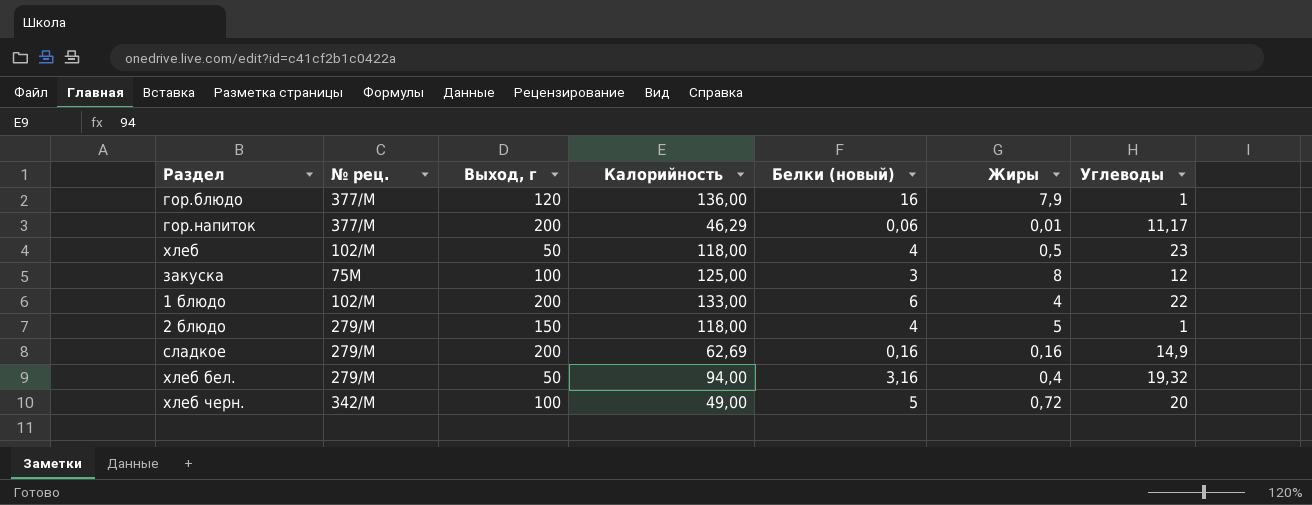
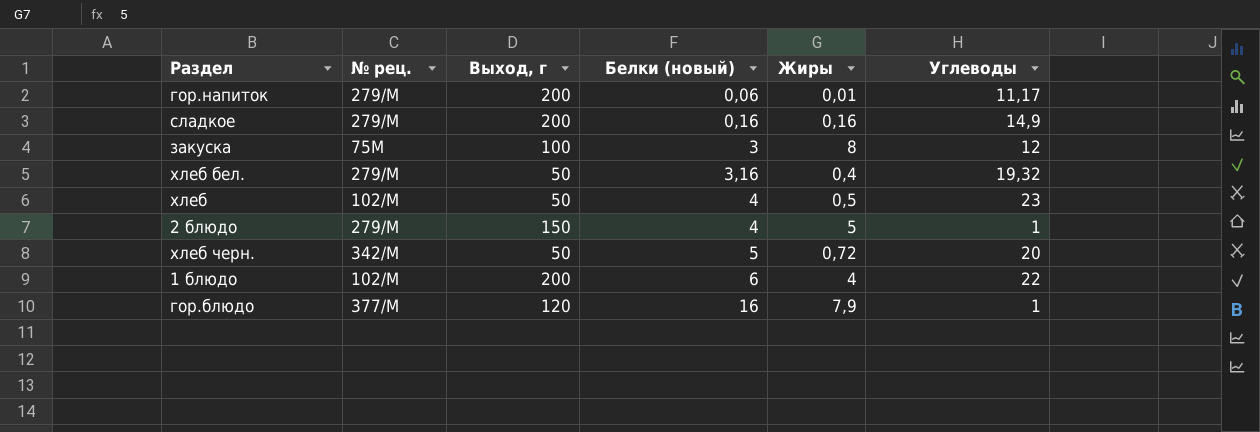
row order: none -> Белки (новый) ascending
column Калорийность | position: 4 -> none
гор.напиток | № рец.: 377/М -> 279/М
хлеб черн. | Выход, г: 100 -> 50

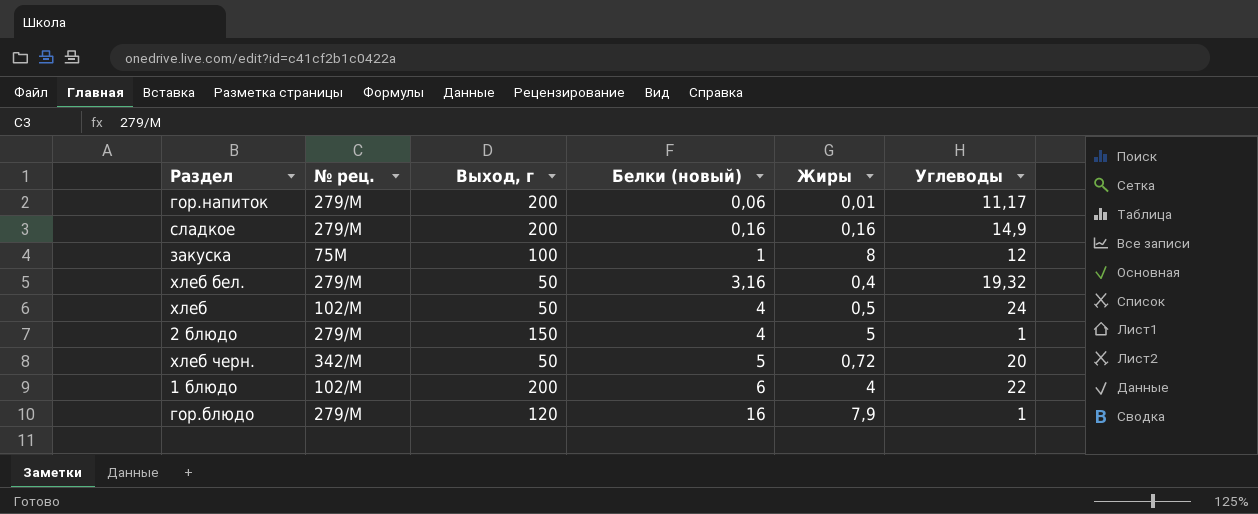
закуска | Белки (новый): 3 -> 1
хлеб | Углеводы: 23 -> 24
гор.блюдо | № рец.: 377/М -> 279/М

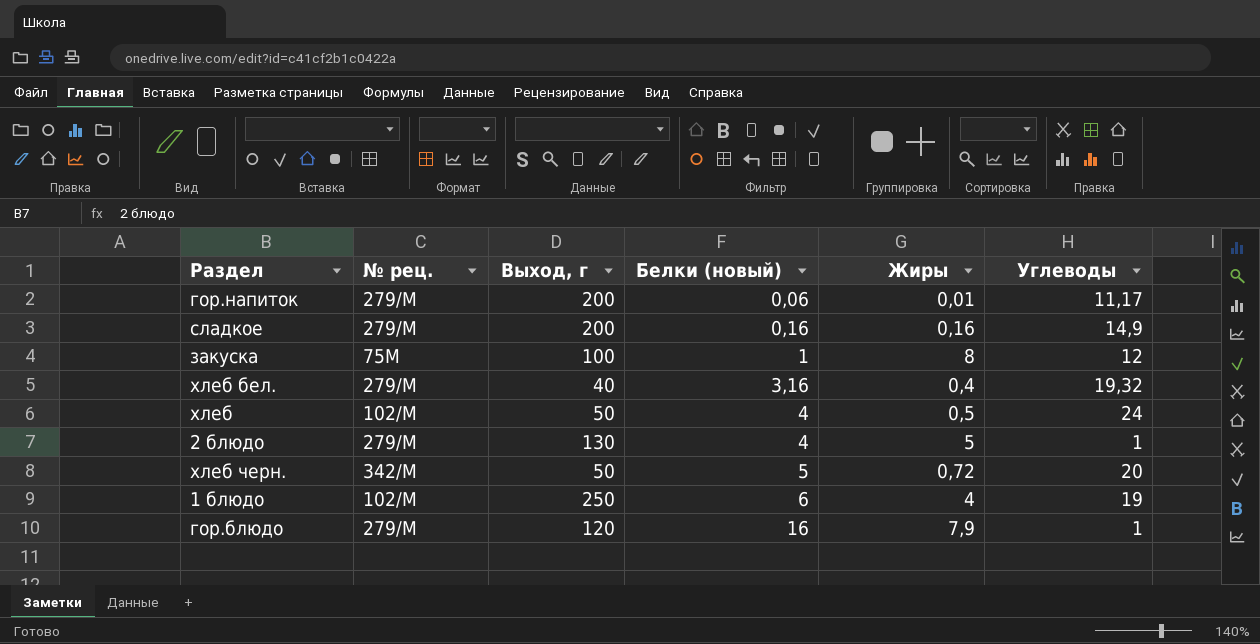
хлеб бел. | Выход, г: 50 -> 40
2 блюдо | Выход, г: 150 -> 130
1 блюдо | Выход, г: 200 -> 250
1 блюдо | Углеводы: 22 -> 19

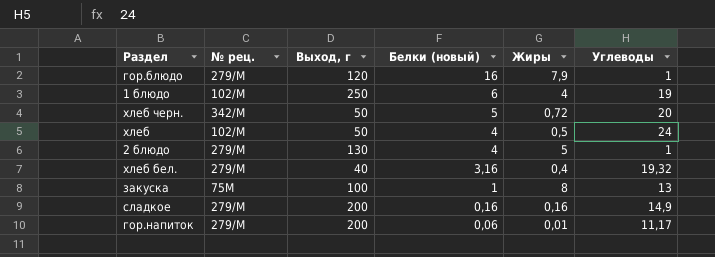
row order: Белки (новый) ascending -> Белки (новый) descending
закуска | Углеводы: 12 -> 13

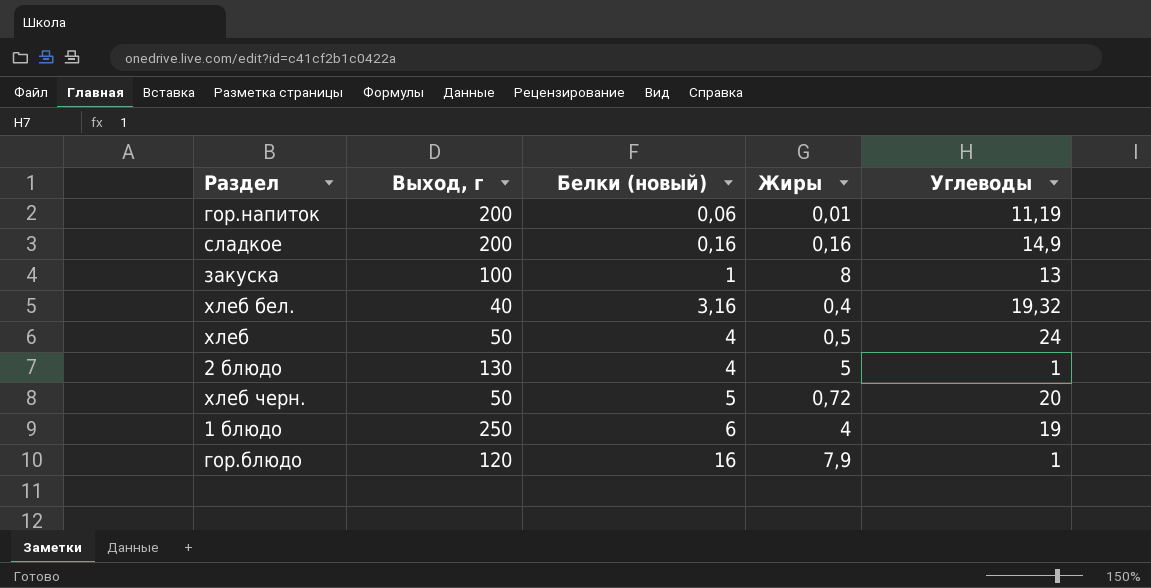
row order: Белки (новый) descending -> Белки (новый) ascending
column № рец. | position: 2 -> none
гор.напиток | Углеводы: 11,17 -> 11,19

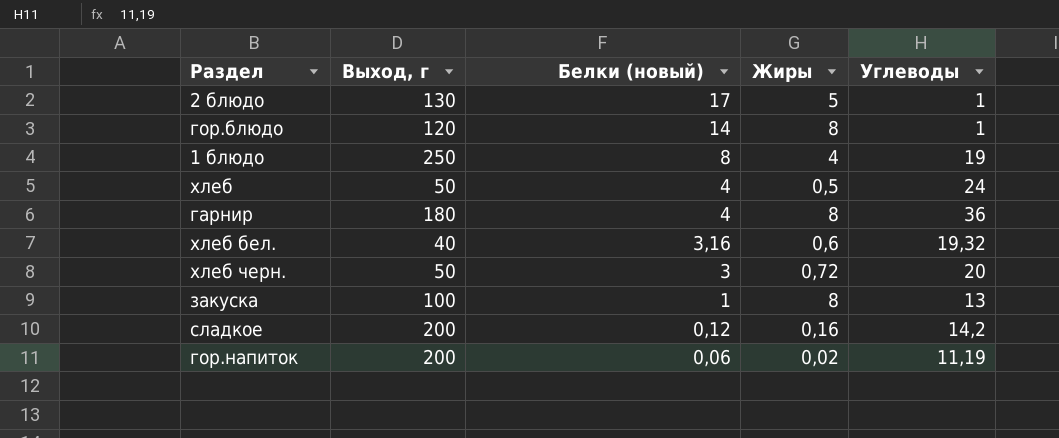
row order: Белки (новый) ascending -> Белки (новый) descending
2 блюдо | Белки (новый): 4 -> 17
гор.блюдо | Белки (новый): 16 -> 14
гор.блюдо | Жиры: 7,9 -> 8
1 блюдо | Белки (новый): 6 -> 8
row гарнир: none -> 180 | 4 | 8 | 36
хлеб бел. | Жиры: 0,4 -> 0,6
хлеб черн. | Белки (новый): 5 -> 3
сладкое | Белки (новый): 0,16 -> 0,12
сладкое | Углеводы: 14,9 -> 14,2
гор.напиток | Жиры: 0,01 -> 0,02

